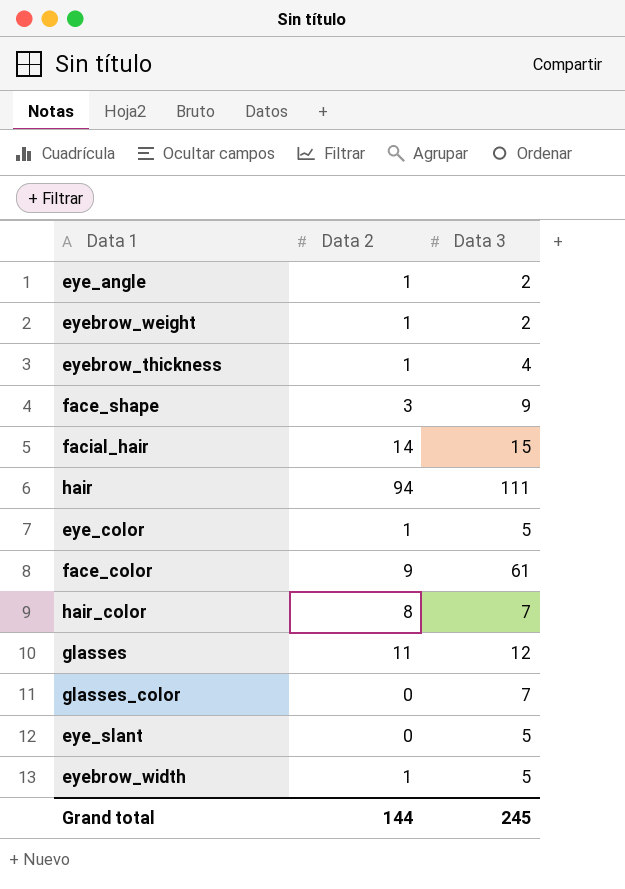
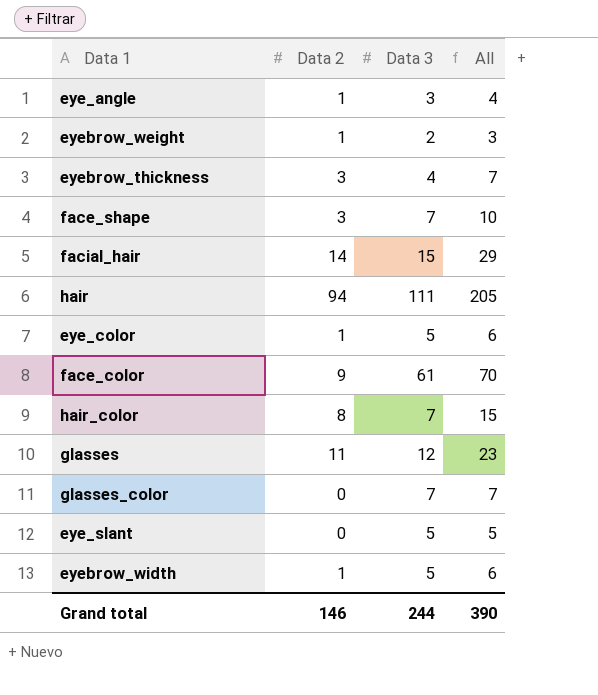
column All | formula: none -> [Data 2] + [Data 3]
eye_angle | Data 3: 2 -> 3
eyebrow_thickness | Data 2: 1 -> 3
face_shape | Data 3: 9 -> 7
Grand total | Data 2: 144 -> 146
Grand total | Data 3: 245 -> 244

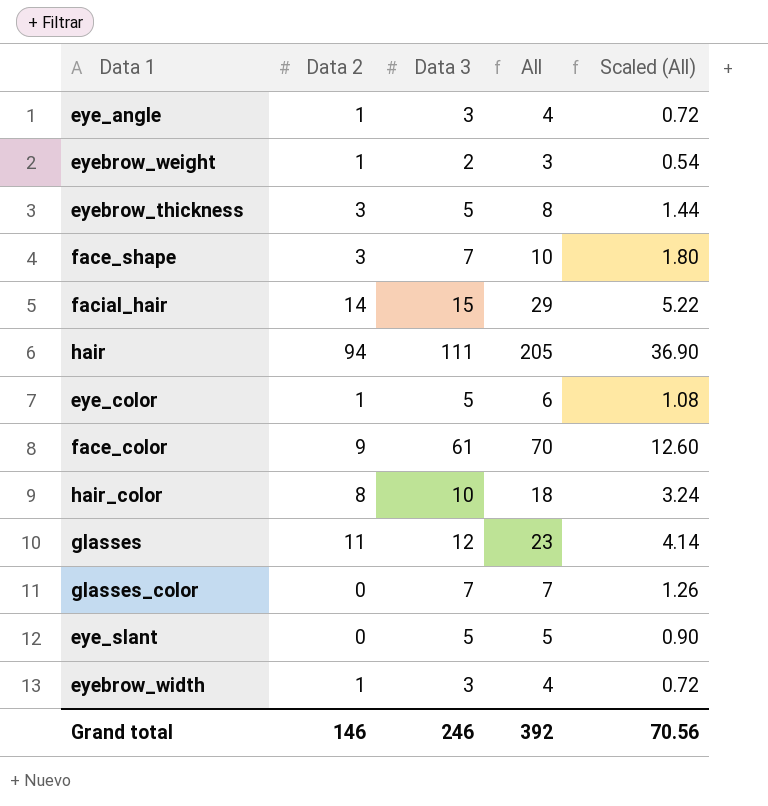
column Scaled (All) | formula: none -> [All] * 0.18
eyebrow_thickness | Data 3: 4 -> 5
eyebrow_thickness | All: 7 -> 8
hair_color | Data 3: 7 -> 10
hair_color | All: 15 -> 18
eyebrow_width | Data 3: 5 -> 3
eyebrow_width | All: 6 -> 4
Grand total | Data 3: 244 -> 246
Grand total | All: 390 -> 392

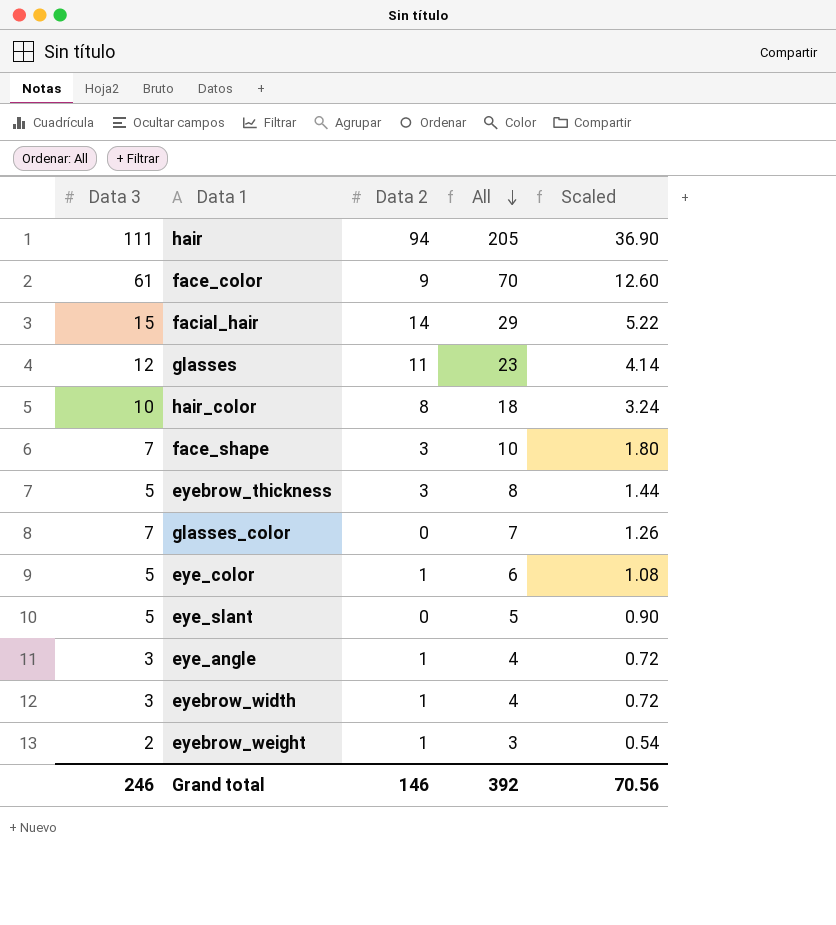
row order: none -> All descending
column Data 3 | position: 3 -> 1
column name: Scaled (All) -> Scaled

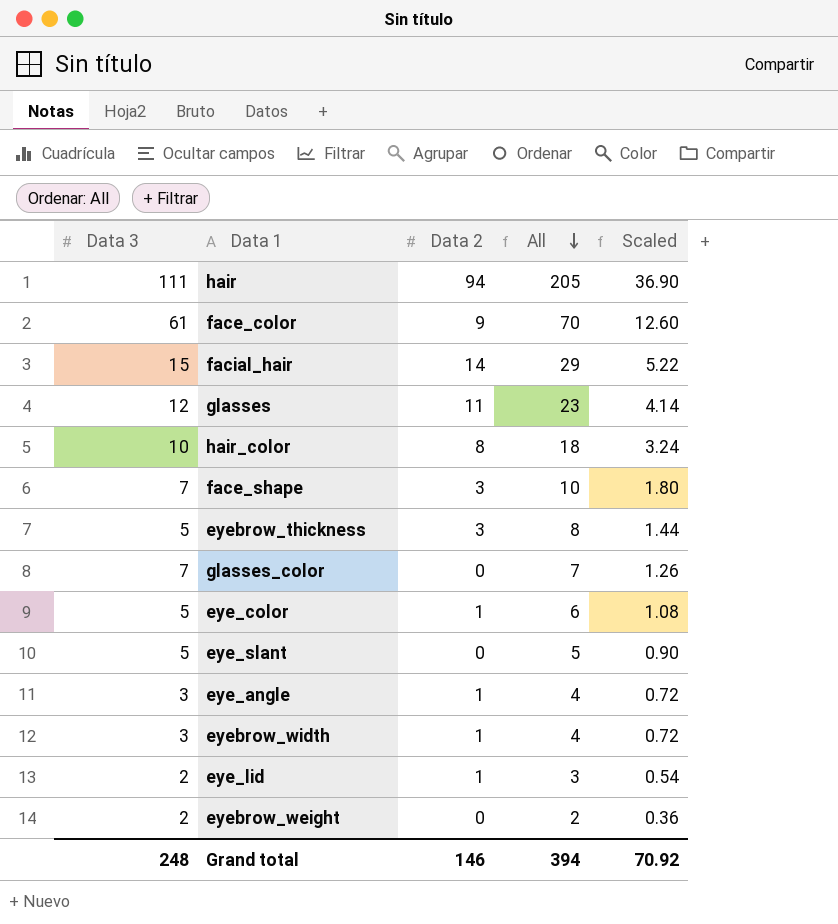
row eye_lid: none -> 2 | 1 | 3 | 0.54
eyebrow_weight | Data 2: 1 -> 0
eyebrow_weight | All: 3 -> 2
eyebrow_weight | Scaled: 0.54 -> 0.36
Grand total | Data 3: 246 -> 248
Grand total | All: 392 -> 394
Grand total | Scaled: 70.56 -> 70.92

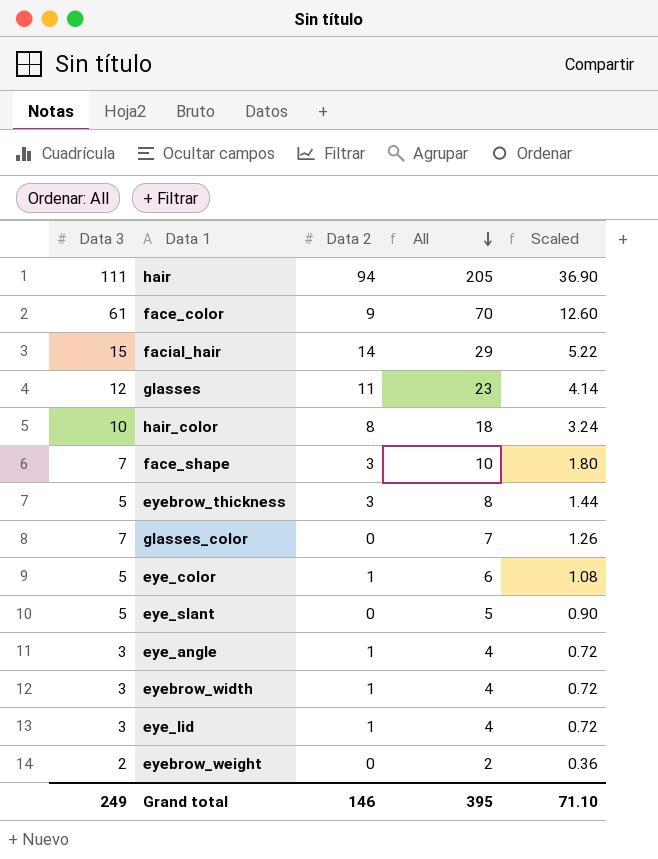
eye_lid | Data 3: 2 -> 3
eye_lid | All: 3 -> 4
eye_lid | Scaled: 0.54 -> 0.72
Grand total | Data 3: 248 -> 249
Grand total | All: 394 -> 395
Grand total | Scaled: 70.92 -> 71.10

